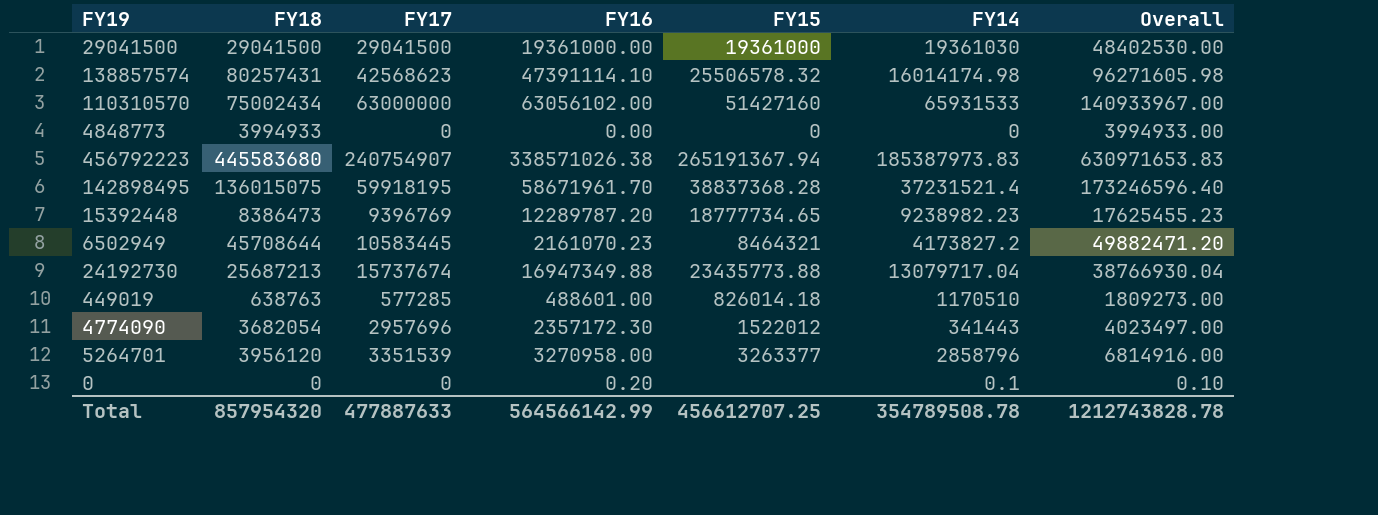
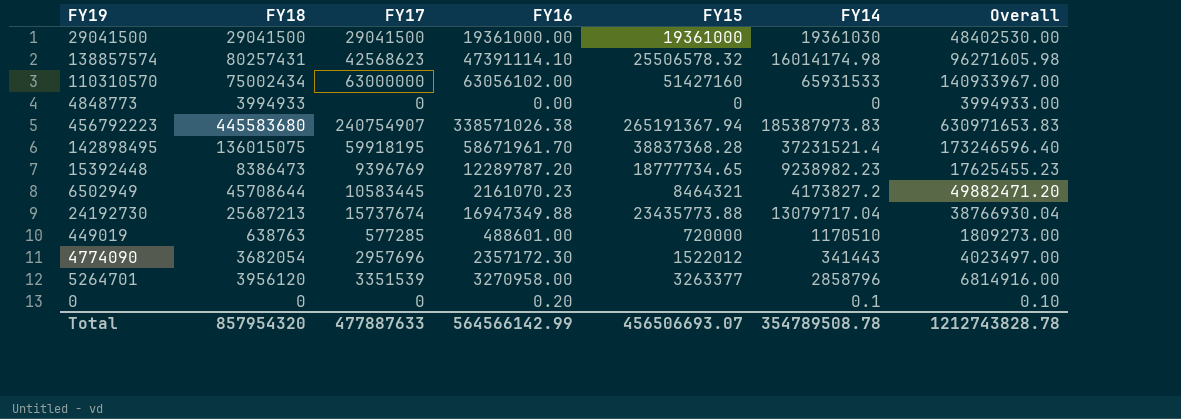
449019 | FY15: 826014.18 -> 720000
Total | FY15: 456612707.25 -> 456506693.07

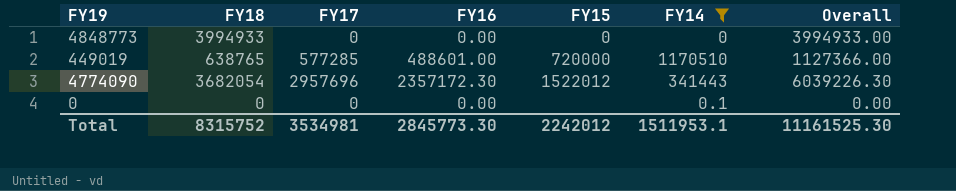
filter: none -> FY14 <= 1170510
column Overall | formula: [FY18] + [FY14] -> [FY18] + [FY16]
449019 | FY18: 638763 -> 638765
0 | FY16: 0.20 -> 0.00
Total | FY18: 857954320 -> 8315752
Total | FY17: 477887633 -> 3534981
Total | FY16: 564566142.99 -> 2845773.30
Total | FY15: 456506693.07 -> 2242012
Total | FY14: 354789508.78 -> 1511953.1
Total | Overall: 1212743828.78 -> 11161525.30

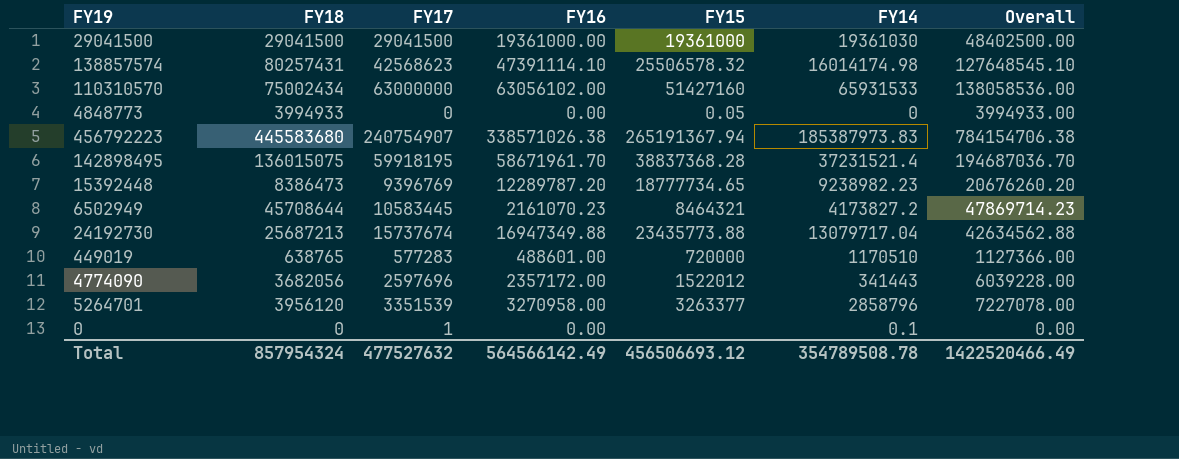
filter: FY14 <= 1170510 -> none
4848773 | FY15: 0 -> 0.05
449019 | FY17: 577285 -> 577283
4774090 | FY18: 3682054 -> 3682056
4774090 | FY17: 2957696 -> 2597696
4774090 | FY16: 2357172.30 -> 2357172.00
4774090 | Overall: 6039226.30 -> 6039228.00
0 | FY17: 0 -> 1
Total | FY18: 8315752 -> 857954324
Total | FY17: 3534981 -> 477527632
Total | FY16: 2845773.30 -> 564566142.49
Total | FY15: 2242012 -> 456506693.12
Total | FY14: 1511953.1 -> 354789508.78
Total | Overall: 11161525.30 -> 1422520466.49

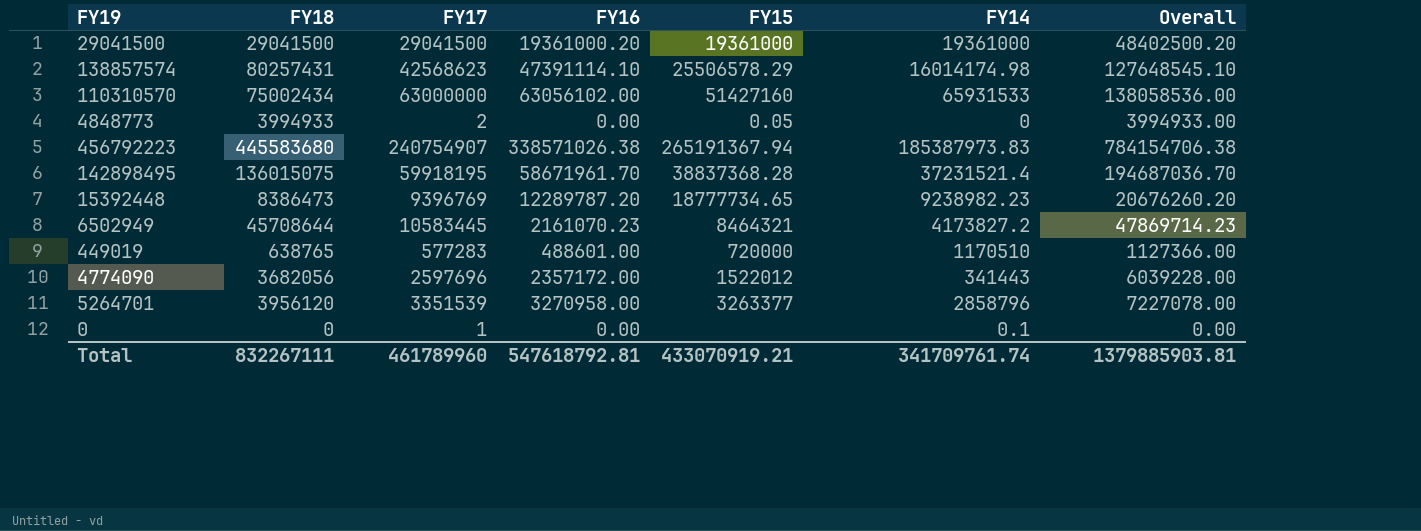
row 24192730: 25687213 | 15737674 | 16947349.88 | 23435773.88 | 13079717.04 | 42634562.88 -> none
29041500 | FY16: 19361000.00 -> 19361000.20
29041500 | FY14: 19361030 -> 19361000
29041500 | Overall: 48402500.00 -> 48402500.20
138857574 | FY15: 25506578.32 -> 25506578.29
4848773 | FY17: 0 -> 2
Total | FY18: 857954324 -> 832267111
Total | FY17: 477527632 -> 461789960
Total | FY16: 564566142.49 -> 547618792.81
Total | FY15: 456506693.12 -> 433070919.21
Total | FY14: 354789508.78 -> 341709761.74
Total | Overall: 1422520466.49 -> 1379885903.81

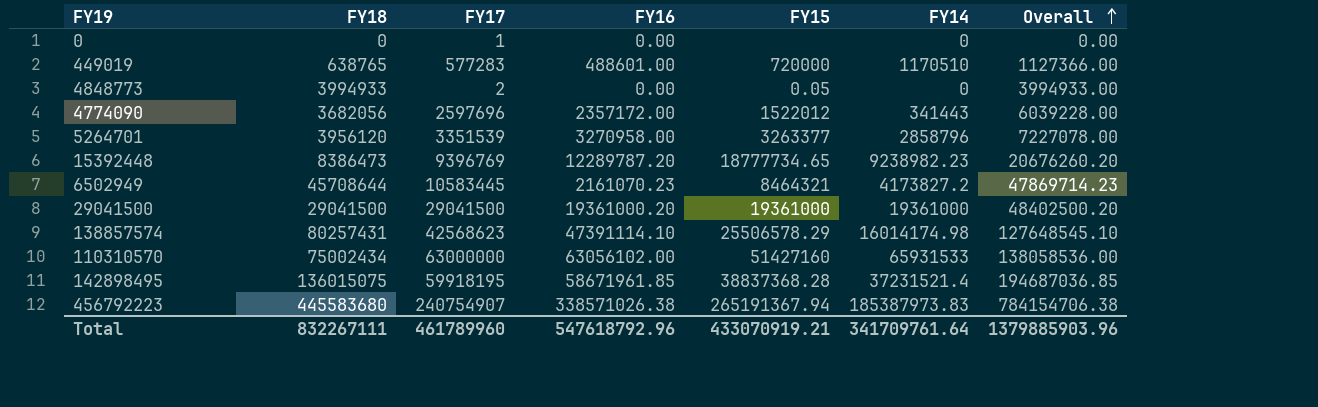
row order: none -> Overall ascending
0 | FY14: 0.1 -> 0
142898495 | FY16: 58671961.70 -> 58671961.85
142898495 | Overall: 194687036.70 -> 194687036.85
Total | FY16: 547618792.81 -> 547618792.96
Total | FY14: 341709761.74 -> 341709761.64
Total | Overall: 1379885903.81 -> 1379885903.96

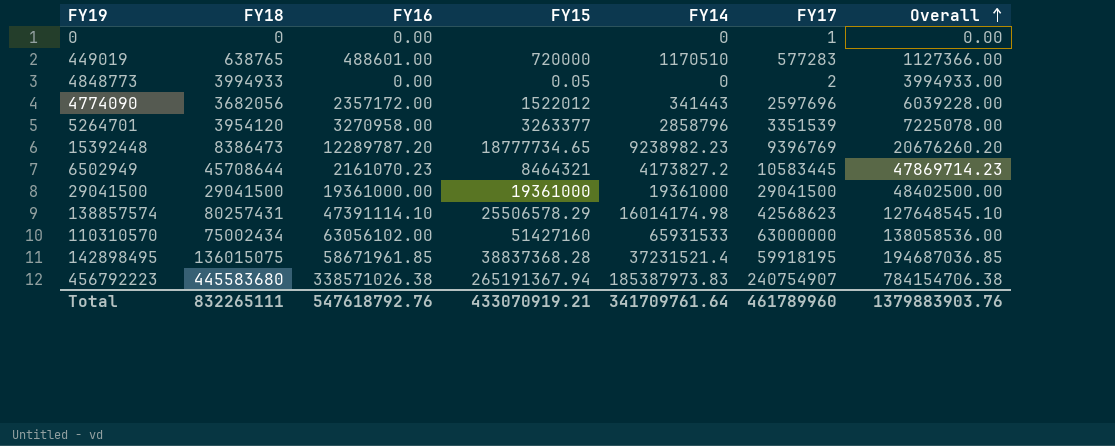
column FY17 | position: 3 -> 6
5264701 | FY18: 3956120 -> 3954120
5264701 | Overall: 7227078.00 -> 7225078.00
29041500 | FY16: 19361000.20 -> 19361000.00
29041500 | Overall: 48402500.20 -> 48402500.00
Total | FY18: 832267111 -> 832265111
Total | FY16: 547618792.96 -> 547618792.76
Total | Overall: 1379885903.96 -> 1379883903.76

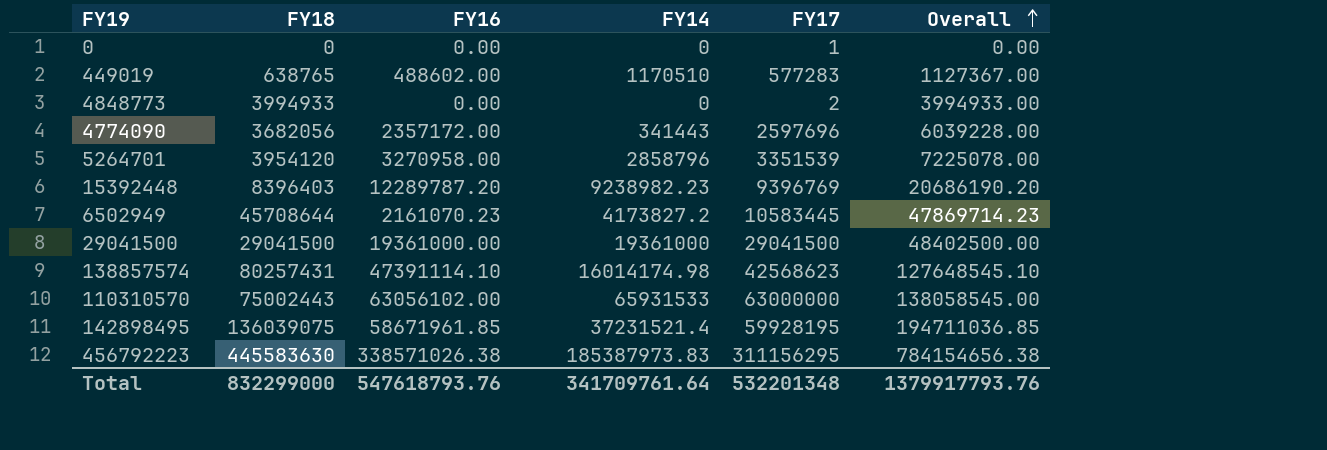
column FY15 | position: 4 -> none
449019 | FY16: 488601.00 -> 488602.00
449019 | Overall: 1127366.00 -> 1127367.00
15392448 | FY18: 8386473 -> 8396403
15392448 | Overall: 20676260.20 -> 20686190.20
110310570 | FY18: 75002434 -> 75002443
110310570 | Overall: 138058536.00 -> 138058545.00
142898495 | FY18: 136015075 -> 136039075
142898495 | FY17: 59918195 -> 59928195
142898495 | Overall: 194687036.85 -> 194711036.85
456792223 | FY18: 445583680 -> 445583630
456792223 | FY17: 240754907 -> 311156295
456792223 | Overall: 784154706.38 -> 784154656.38
Total | FY18: 832265111 -> 832299000
Total | FY16: 547618792.76 -> 547618793.76
Total | FY17: 461789960 -> 532201348
Total | Overall: 1379883903.76 -> 1379917793.76

